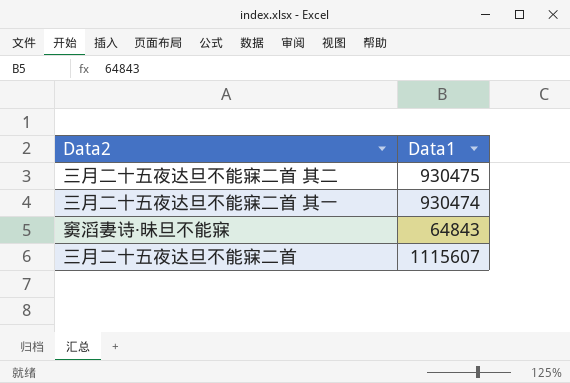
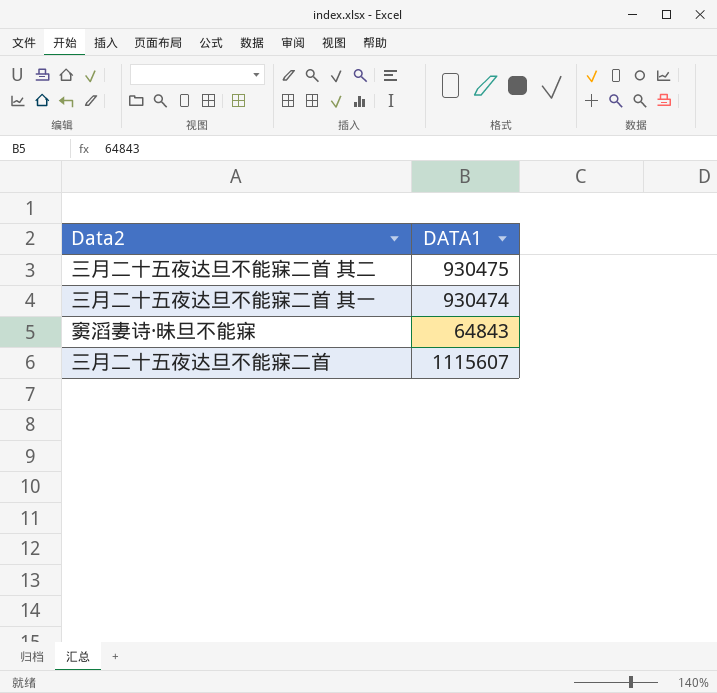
column name: Data1 -> DATA1

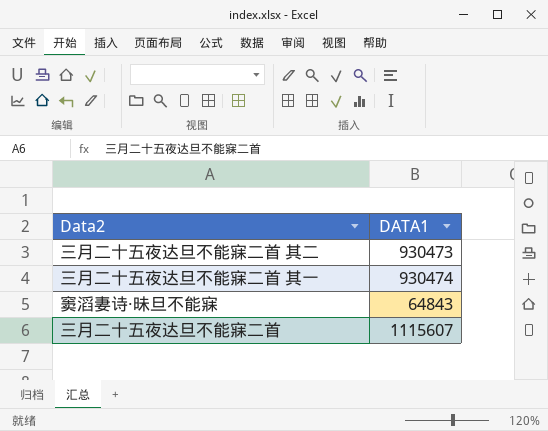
三月二十五夜达旦不能寐二首 其二 | DATA1: 930475 -> 930473

